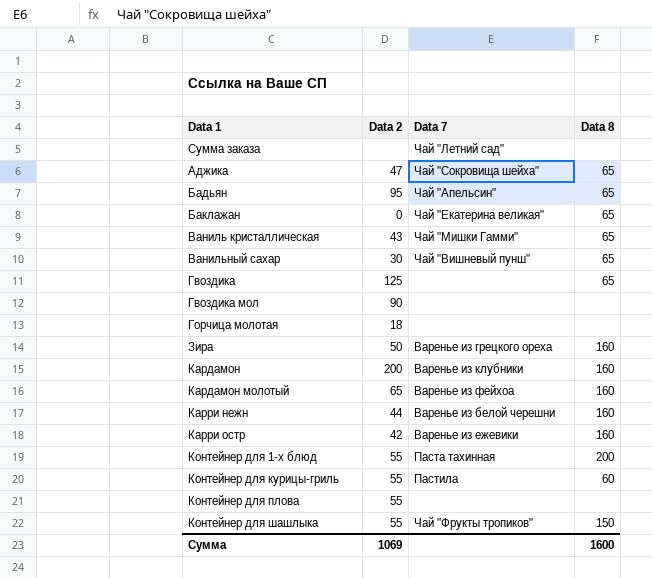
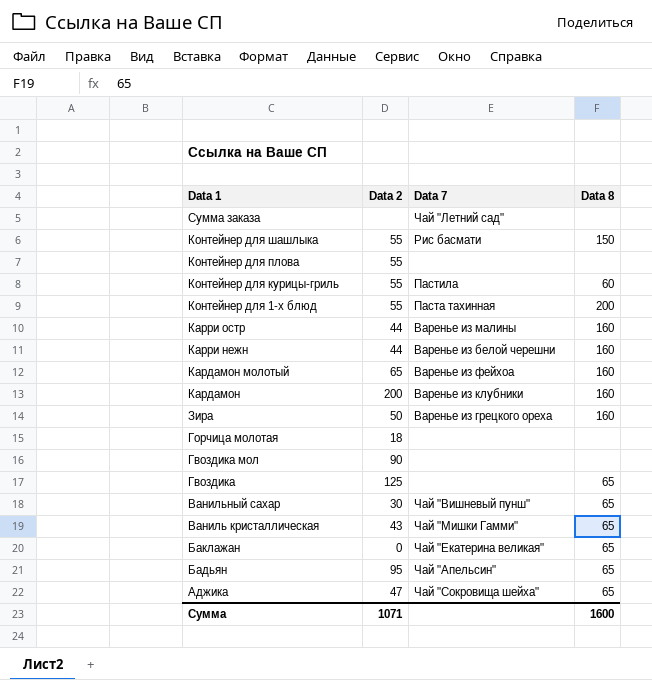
row order: none -> Data 1 descending
Контейнер для шашлыка | Data 7: Чай "Фрукты тропиков" -> Рис басмати
Карри остр | Data 2: 42 -> 44
Карри остр | Data 7: Варенье из ежевики -> Варенье из малины
Сумма | Data 2: 1069 -> 1071

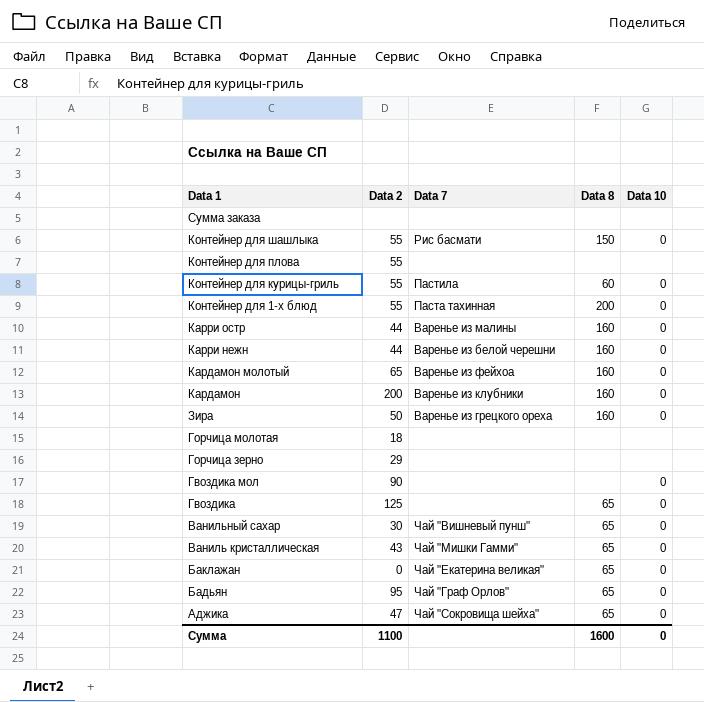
column Data 10 | position: none -> 5
Сумма заказа | Data 7: Чай "Летний сад" -> none
row Горчица зерно: none -> 29 | none | none | none
Бадьян | Data 7: Чай "Апельсин" -> Чай "Граф Орлов"
Сумма | Data 2: 1071 -> 1100

